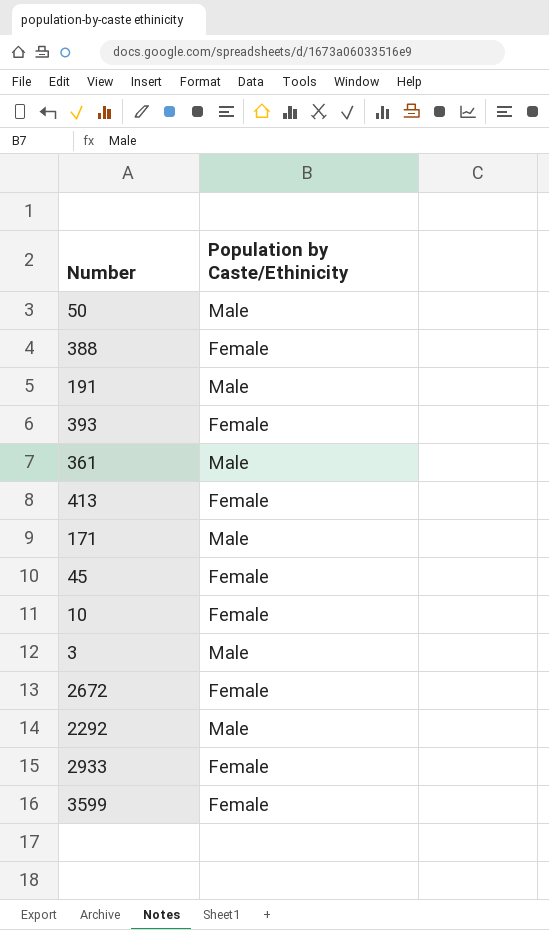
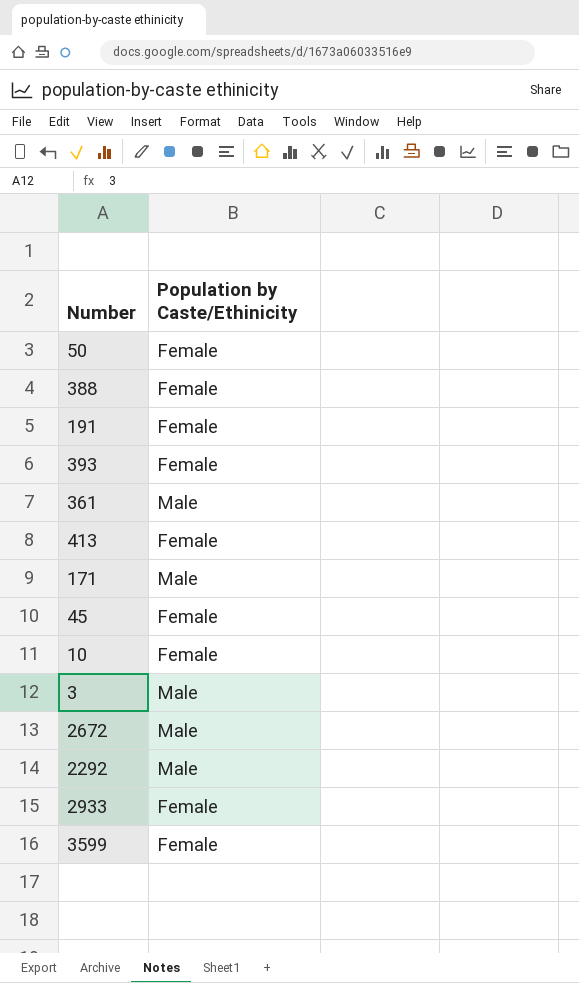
50 | Population by Caste/Ethinicity: Male -> Female
191 | Population by Caste/Ethinicity: Male -> Female
2672 | Population by Caste/Ethinicity: Female -> Male

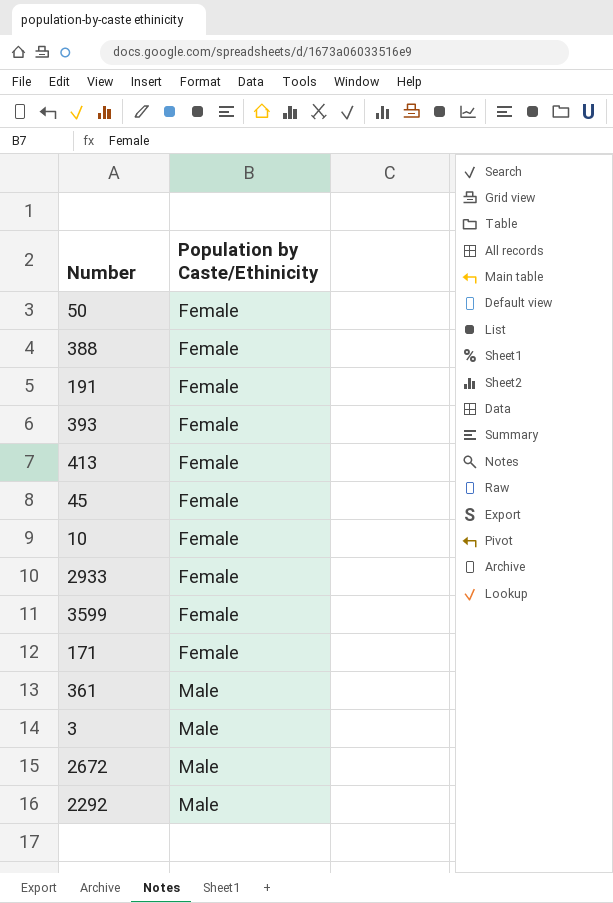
row order: none -> Population by Caste/Ethinicity ascending
171 | Population by Caste/Ethinicity: Male -> Female

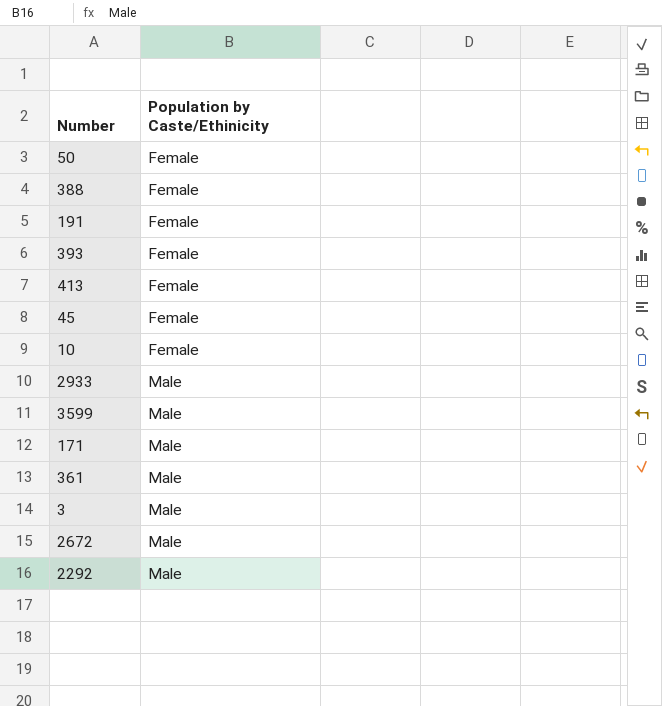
2933 | Population by Caste/Ethinicity: Female -> Male
3599 | Population by Caste/Ethinicity: Female -> Male
171 | Population by Caste/Ethinicity: Female -> Male

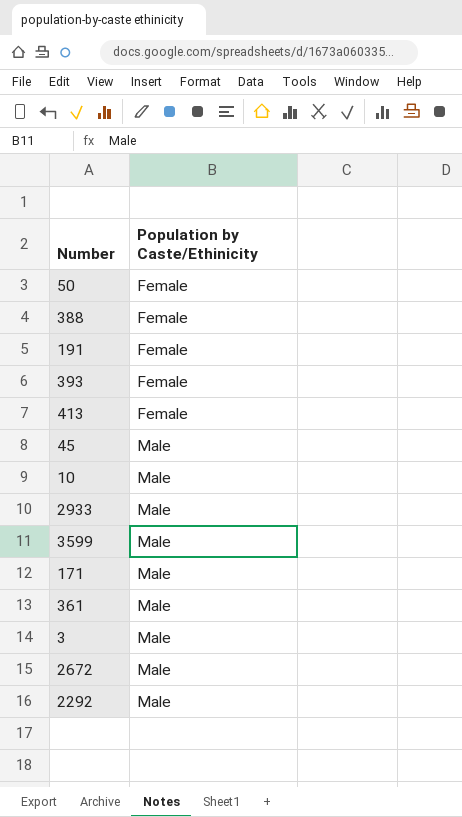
45 | Population by Caste/Ethinicity: Female -> Male
10 | Population by Caste/Ethinicity: Female -> Male

